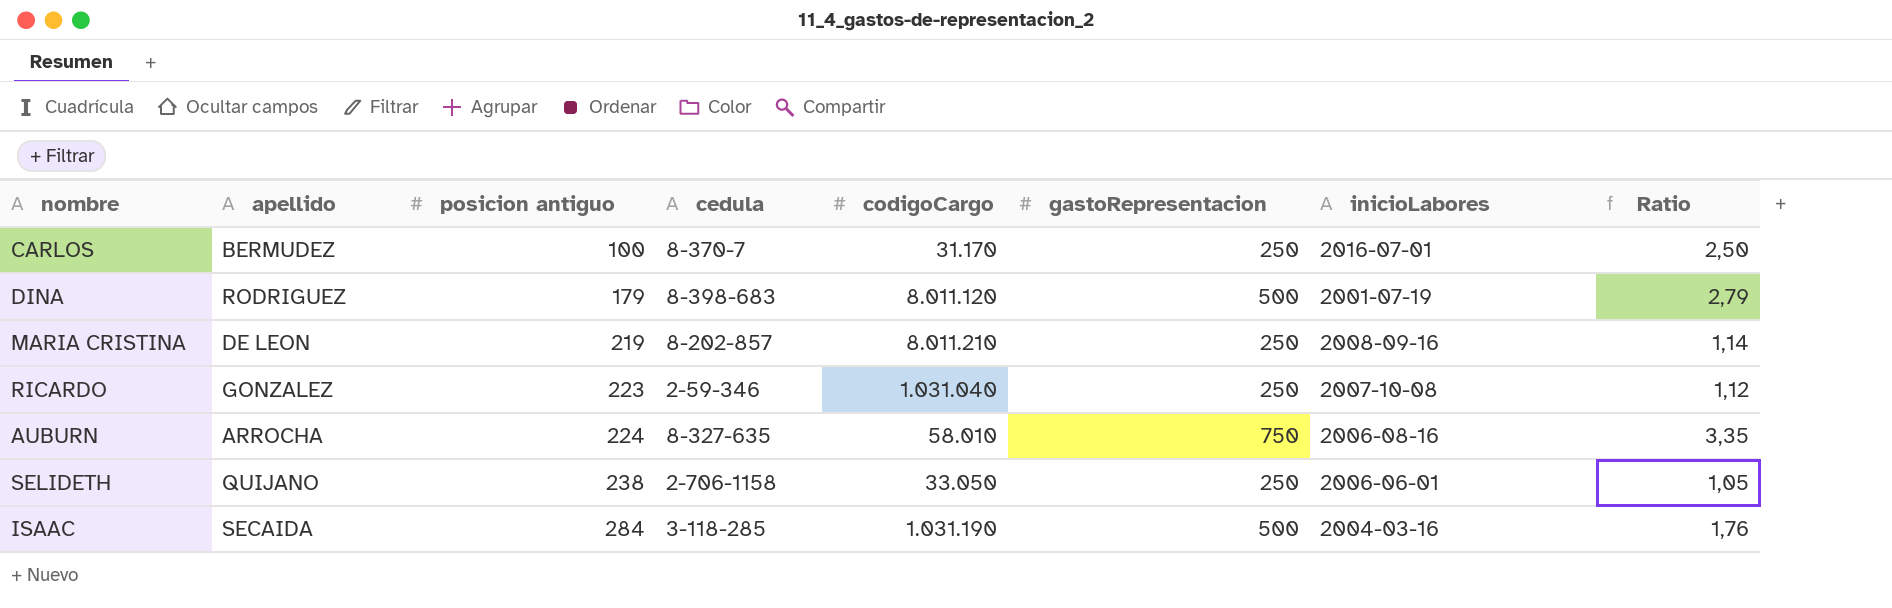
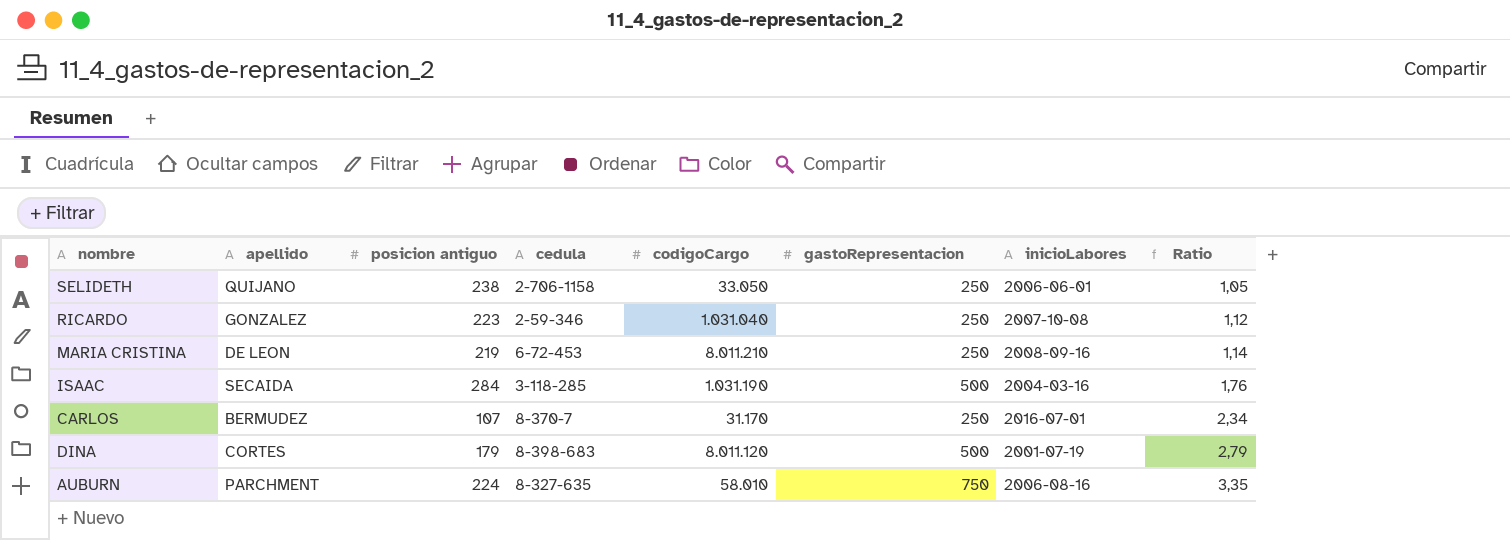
row order: posicion antiguo ascending -> Ratio ascending
MARIA CRISTINA | cedula: 8-202-857 -> 6-72-453
CARLOS | posicion antiguo: 100 -> 107
CARLOS | Ratio: 2,50 -> 2,34
DINA | apellido: RODRIGUEZ -> CORTES
AUBURN | apellido: ARROCHA -> PARCHMENT

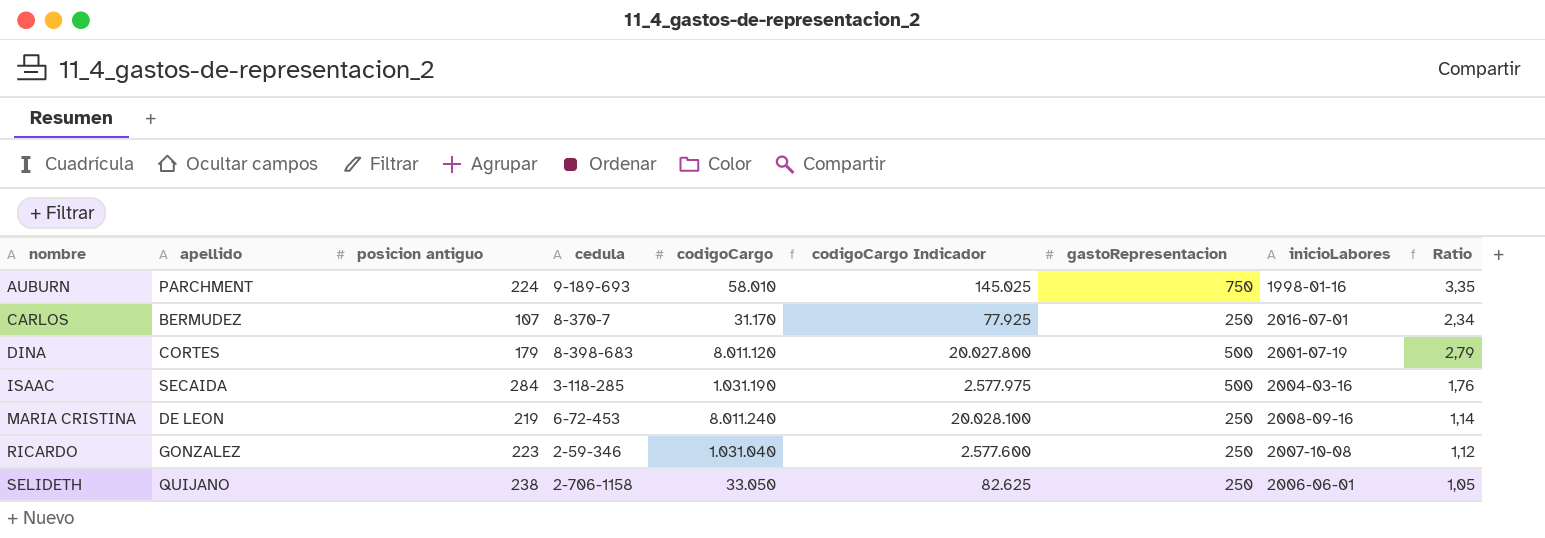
row order: Ratio ascending -> nombre ascending
column codigoCargo Indicador | formula: none -> [codigoCargo] * 2,5
AUBURN | cedula: 8-327-635 -> 9-189-693
AUBURN | inicioLabores: 2006-08-16 -> 1998-01-16
MARIA CRISTINA | codigoCargo: 8.011.210 -> 8.011.240

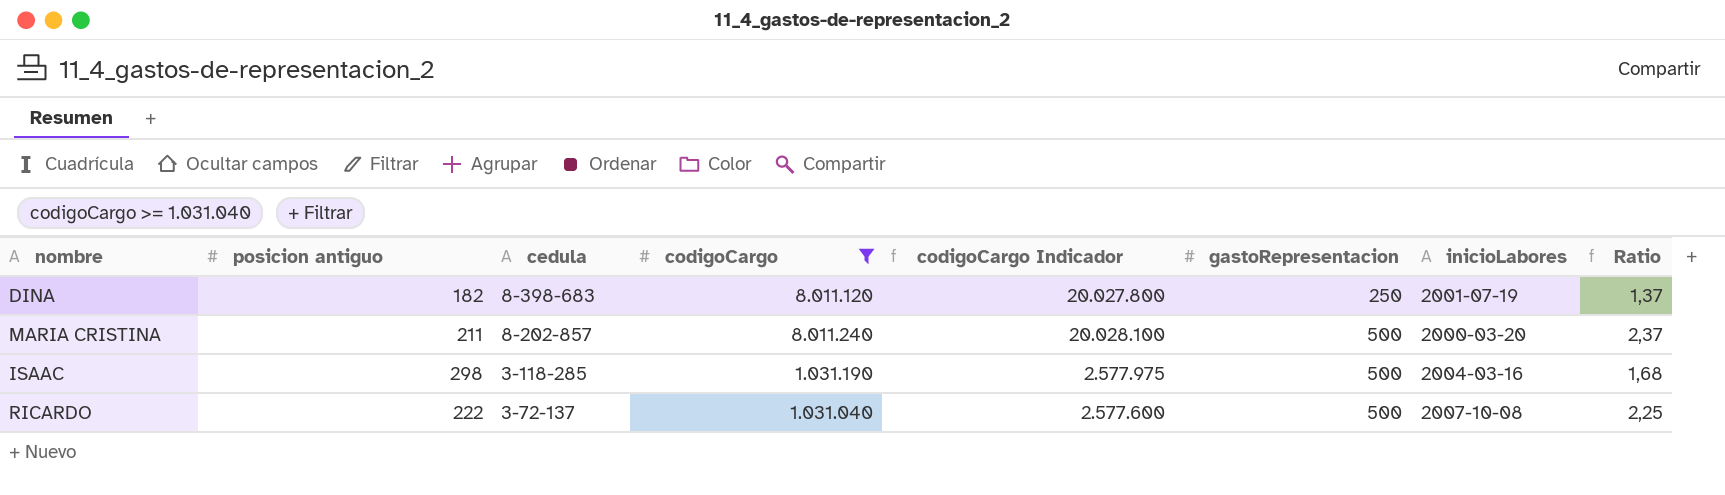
filter: none -> codigoCargo >= 1.031.040
row order: nombre ascending -> cedula descending
column apellido | position: 2 -> none
DINA | posicion antiguo: 179 -> 182
DINA | gastoRepresentacion: 500 -> 250
DINA | Ratio: 2,79 -> 1,37
MARIA CRISTINA | posicion antiguo: 219 -> 211
MARIA CRISTINA | cedula: 6-72-453 -> 8-202-857
MARIA CRISTINA | gastoRepresentacion: 250 -> 500
MARIA CRISTINA | inicioLabores: 2008-09-16 -> 2000-03-20
MARIA CRISTINA | Ratio: 1,14 -> 2,37
ISAAC | posicion antiguo: 284 -> 298
ISAAC | Ratio: 1,76 -> 1,68
RICARDO | posicion antiguo: 223 -> 222
RICARDO | cedula: 2-59-346 -> 3-72-137
RICARDO | gastoRepresentacion: 250 -> 500
RICARDO | Ratio: 1,12 -> 2,25

